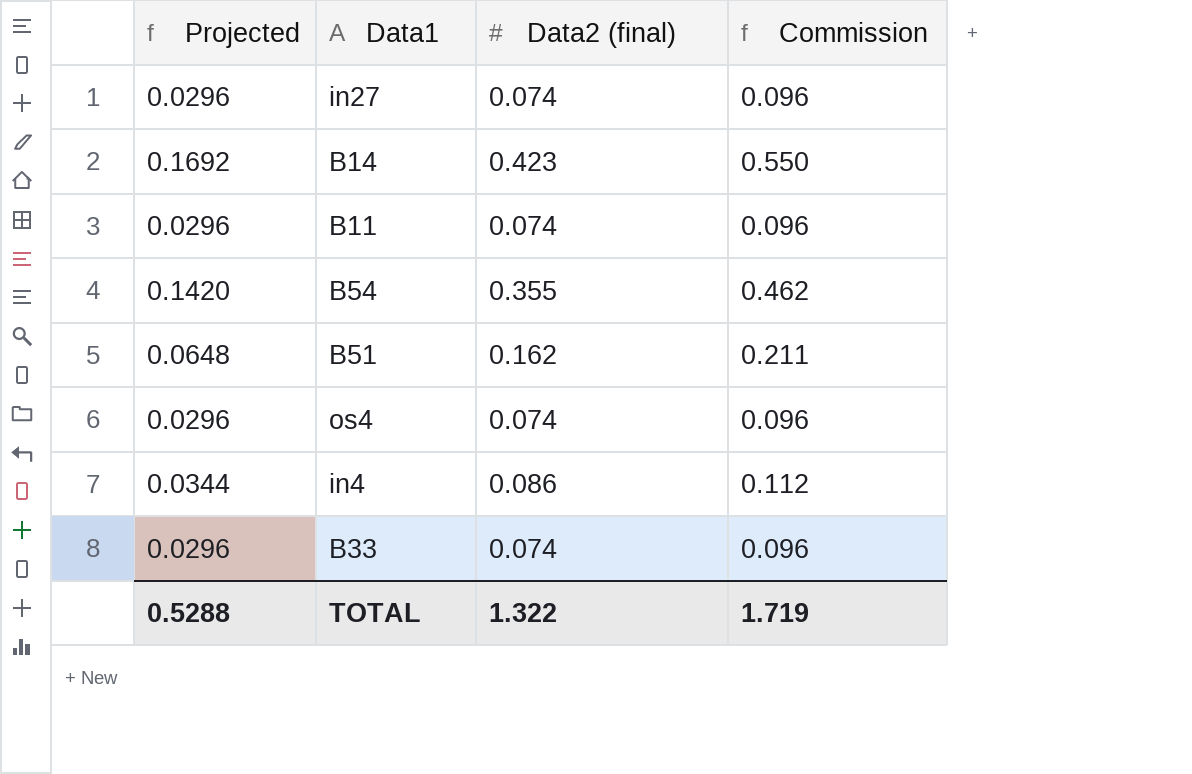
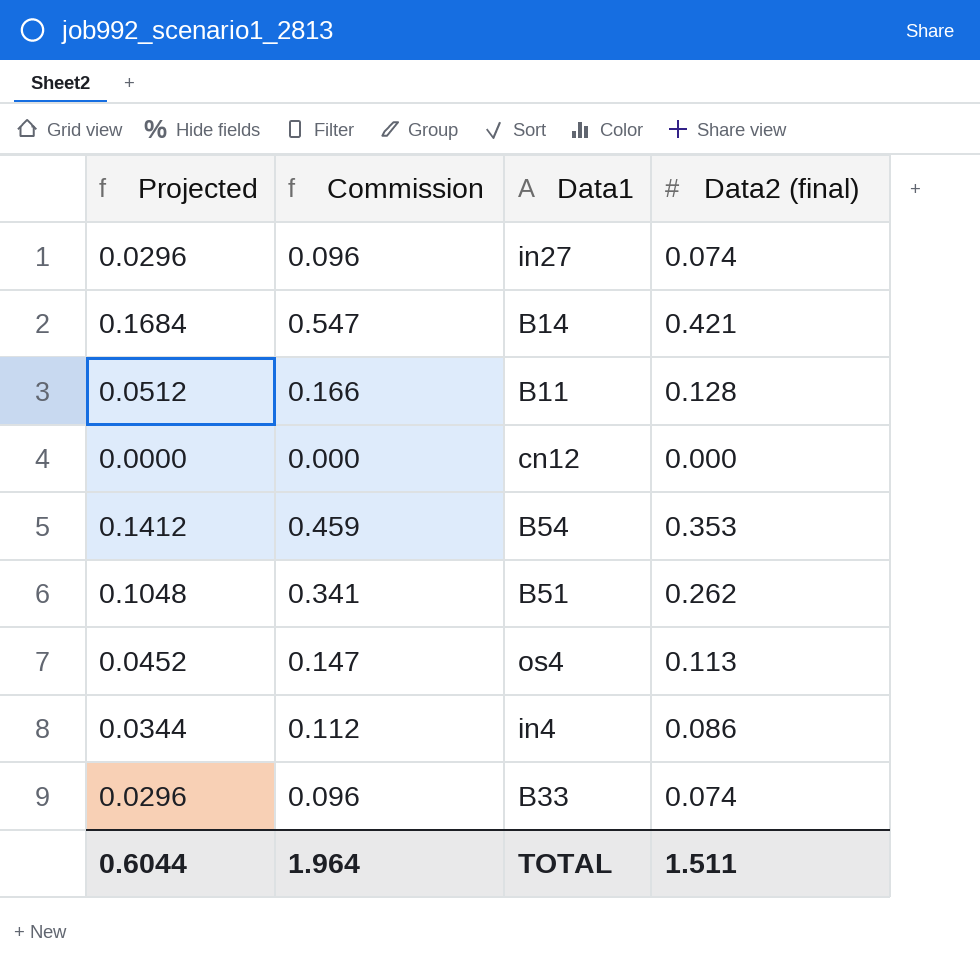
column Commission | position: 4 -> 2
B14 | Projected: 0.1692 -> 0.1684
B14 | Commission: 0.550 -> 0.547
B14 | Data2 (final): 0.423 -> 0.421
B11 | Projected: 0.0296 -> 0.0512
B11 | Commission: 0.096 -> 0.166
B11 | Data2 (final): 0.074 -> 0.128
row cn12: none -> 0.0000 | 0.000 | 0.000
B54 | Projected: 0.1420 -> 0.1412
B54 | Commission: 0.462 -> 0.459
B54 | Data2 (final): 0.355 -> 0.353
B51 | Projected: 0.0648 -> 0.1048
B51 | Commission: 0.211 -> 0.341
B51 | Data2 (final): 0.162 -> 0.262
os4 | Projected: 0.0296 -> 0.0452
os4 | Commission: 0.096 -> 0.147
os4 | Data2 (final): 0.074 -> 0.113
TOTAL | Projected: 0.5288 -> 0.6044
TOTAL | Commission: 1.719 -> 1.964
TOTAL | Data2 (final): 1.322 -> 1.511

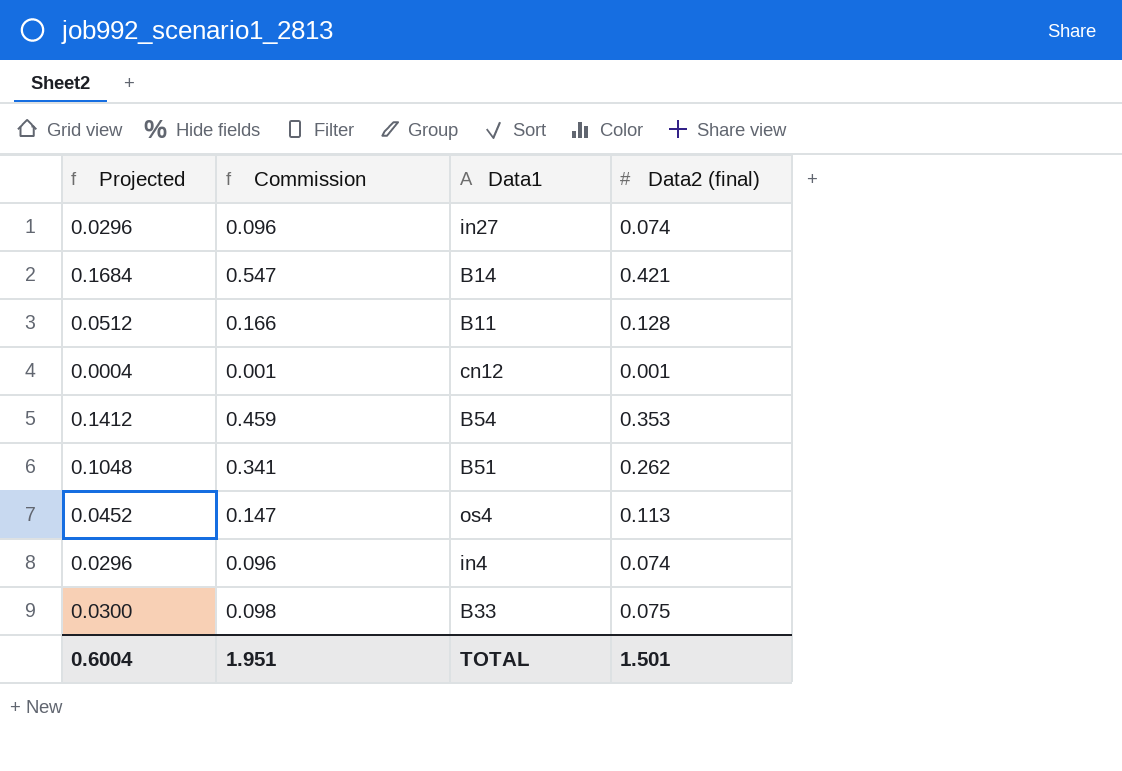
cn12 | Projected: 0.0000 -> 0.0004
cn12 | Commission: 0.000 -> 0.001
cn12 | Data2 (final): 0.000 -> 0.001
in4 | Projected: 0.0344 -> 0.0296
in4 | Commission: 0.112 -> 0.096
in4 | Data2 (final): 0.086 -> 0.074
B33 | Projected: 0.0296 -> 0.0300
B33 | Commission: 0.096 -> 0.098
B33 | Data2 (final): 0.074 -> 0.075
TOTAL | Projected: 0.6044 -> 0.6004
TOTAL | Commission: 1.964 -> 1.951
TOTAL | Data2 (final): 1.511 -> 1.501

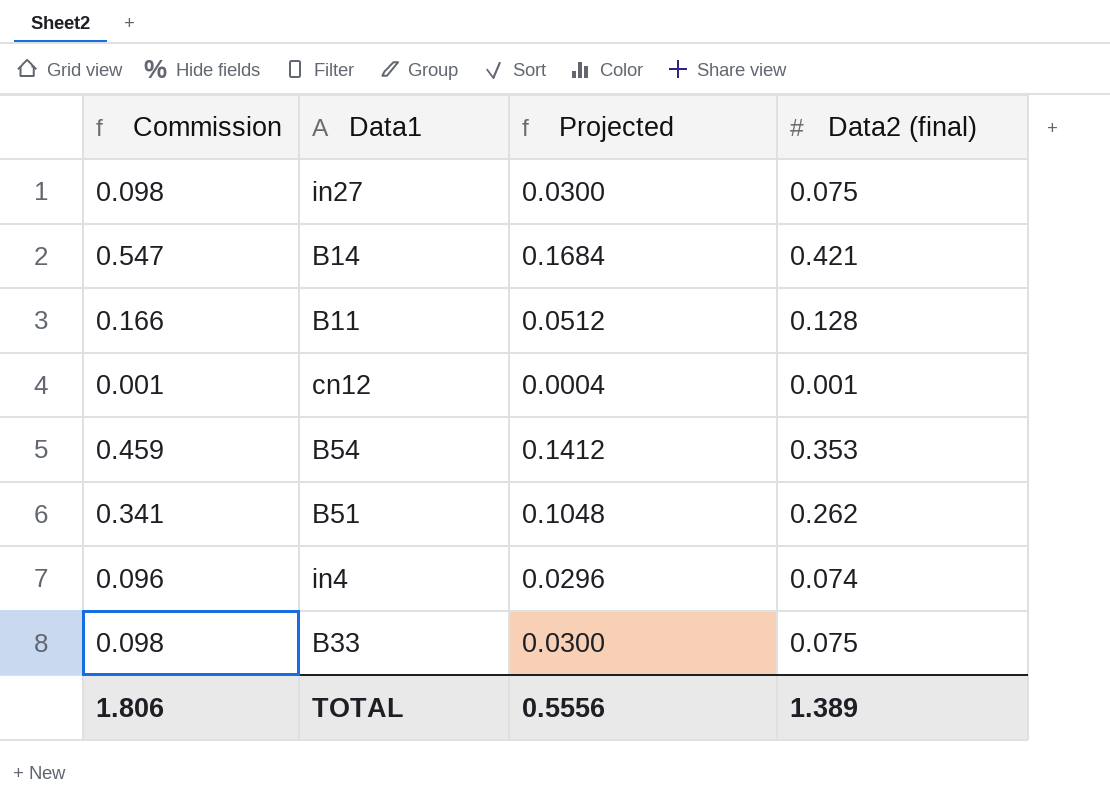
column Projected | position: 1 -> 3
row os4: 0.0452 | 0.147 | 0.113 -> none
in27 | Commission: 0.096 -> 0.098
in27 | Projected: 0.0296 -> 0.0300
in27 | Data2 (final): 0.074 -> 0.075
TOTAL | Commission: 1.951 -> 1.806
TOTAL | Projected: 0.6004 -> 0.5556
TOTAL | Data2 (final): 1.501 -> 1.389

